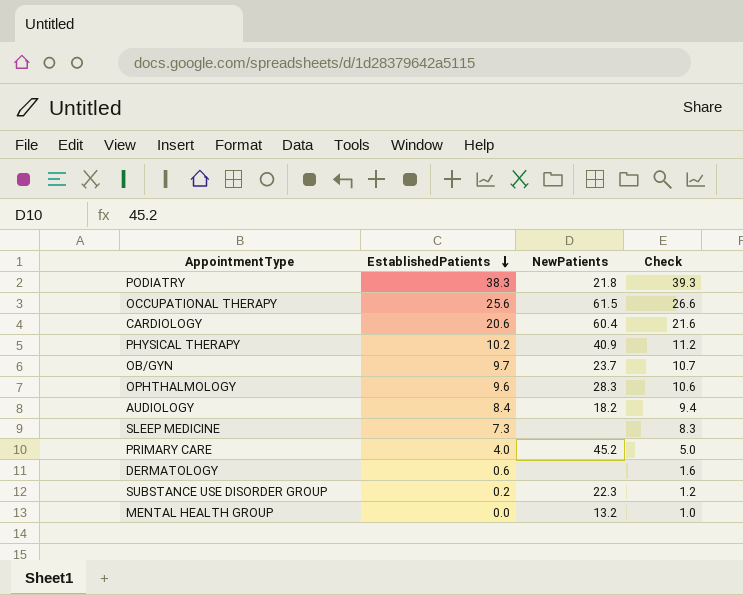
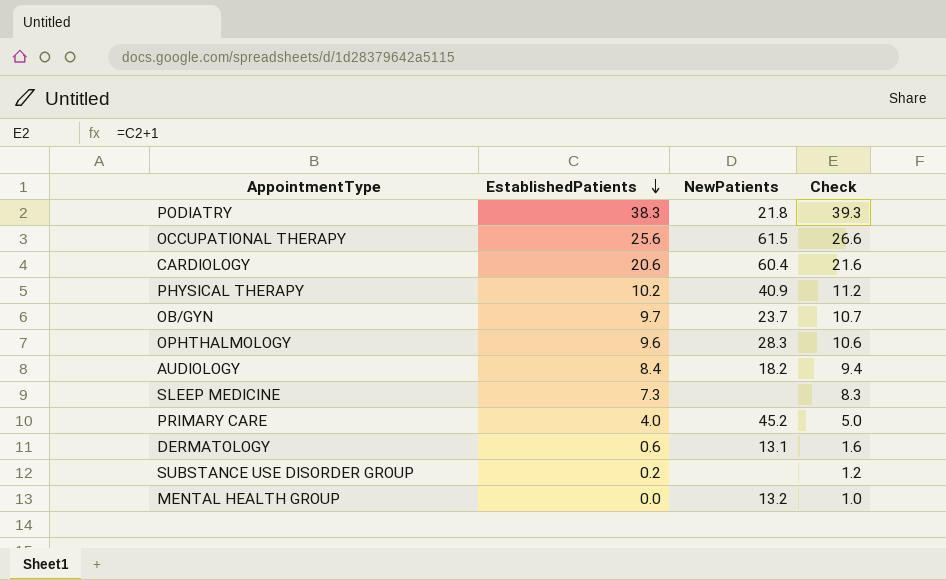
DERMATOLOGY | NewPatients: none -> 13.1
SUBSTANCE USE DISORDER GROUP | NewPatients: 22.3 -> none

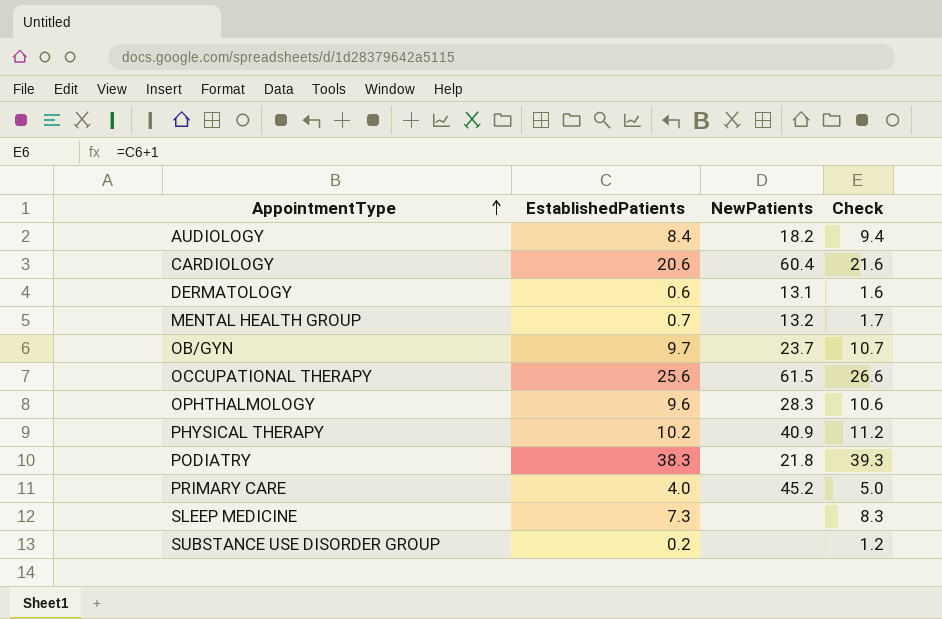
row order: EstablishedPatients descending -> AppointmentType ascending
MENTAL HEALTH GROUP | EstablishedPatients: 0.0 -> 0.7
MENTAL HEALTH GROUP | Check: 1.0 -> 1.7

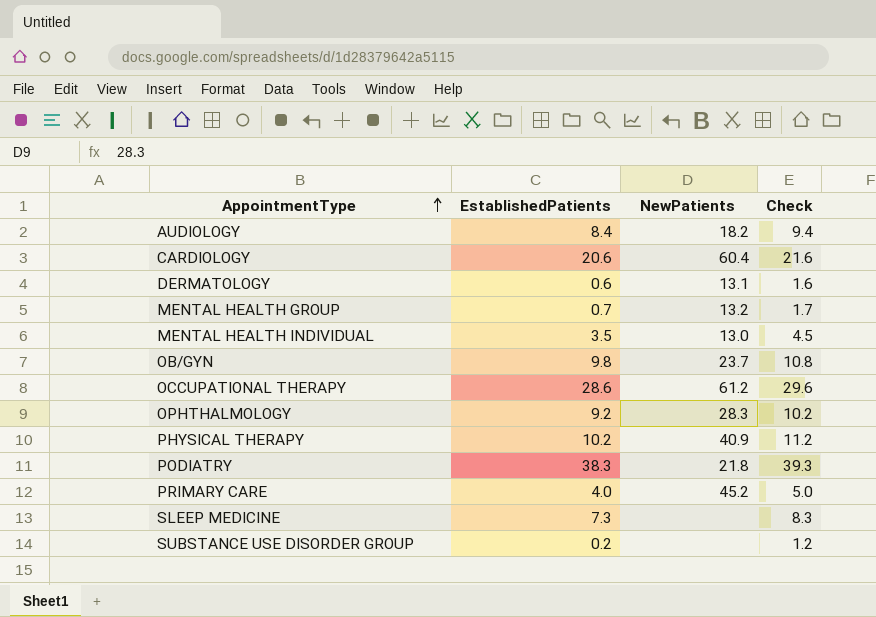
row MENTAL HEALTH INDIVIDUAL: none -> 3.5 | 13.0 | 4.5
OB/GYN | EstablishedPatients: 9.7 -> 9.8
OB/GYN | Check: 10.7 -> 10.8
OCCUPATIONAL THERAPY | EstablishedPatients: 25.6 -> 28.6
OCCUPATIONAL THERAPY | NewPatients: 61.5 -> 61.2
OCCUPATIONAL THERAPY | Check: 26.6 -> 29.6
OPHTHALMOLOGY | EstablishedPatients: 9.6 -> 9.2
OPHTHALMOLOGY | Check: 10.6 -> 10.2

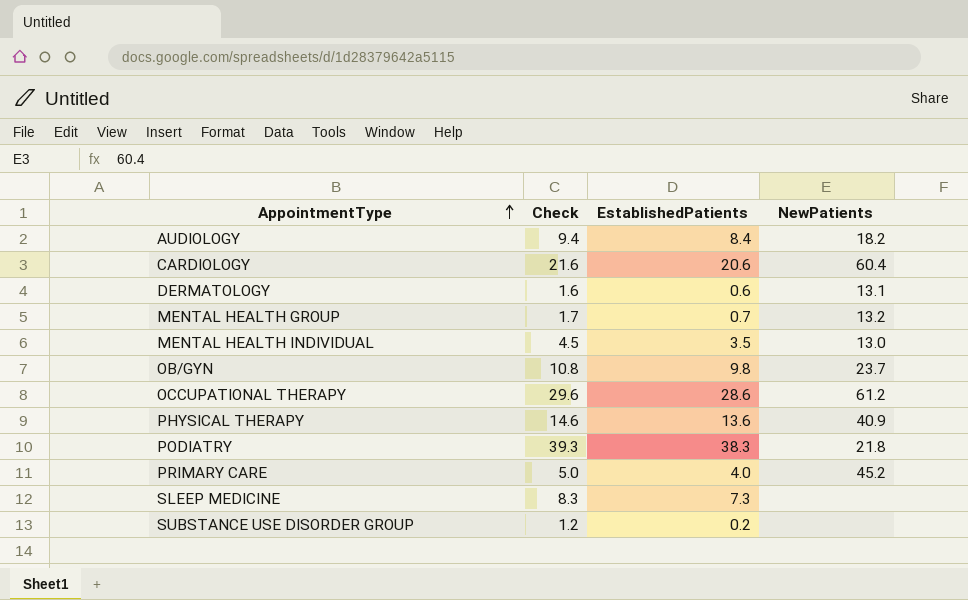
column Check | position: 4 -> 2
row OPHTHALMOLOGY: 9.2 | 28.3 | 10.2 -> none
PHYSICAL THERAPY | Check: 11.2 -> 14.6
PHYSICAL THERAPY | EstablishedPatients: 10.2 -> 13.6

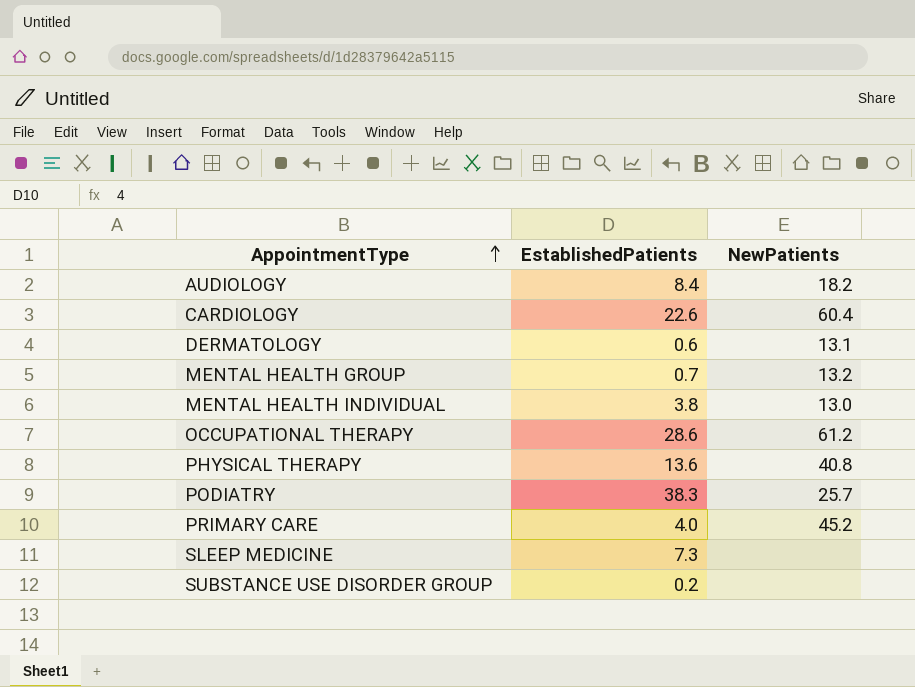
column Check | formula: [EstablishedPatients] + 1 -> none
row OB/GYN: 10.8 | 9.8 | 23.7 -> none
CARDIOLOGY | EstablishedPatients: 20.6 -> 22.6
MENTAL HEALTH INDIVIDUAL | EstablishedPatients: 3.5 -> 3.8
PHYSICAL THERAPY | NewPatients: 40.9 -> 40.8
PODIATRY | NewPatients: 21.8 -> 25.7

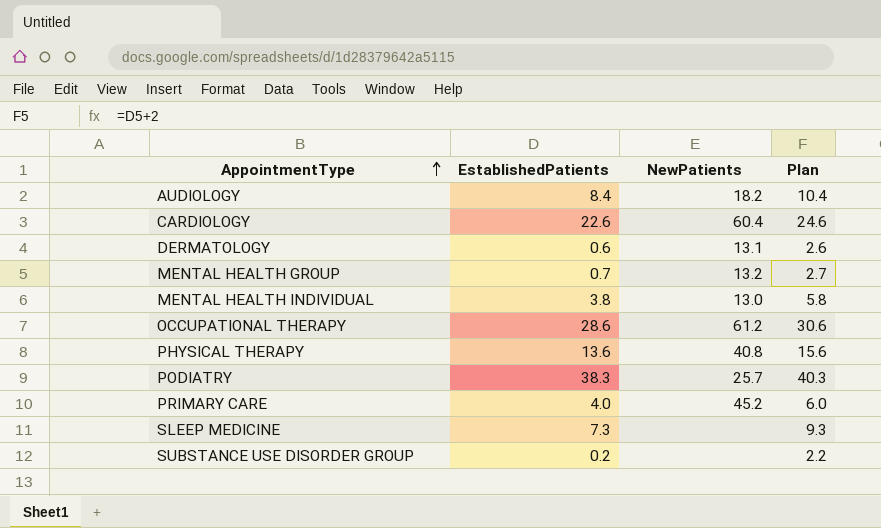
column Plan | formula: none -> [EstablishedPatients] + 2

